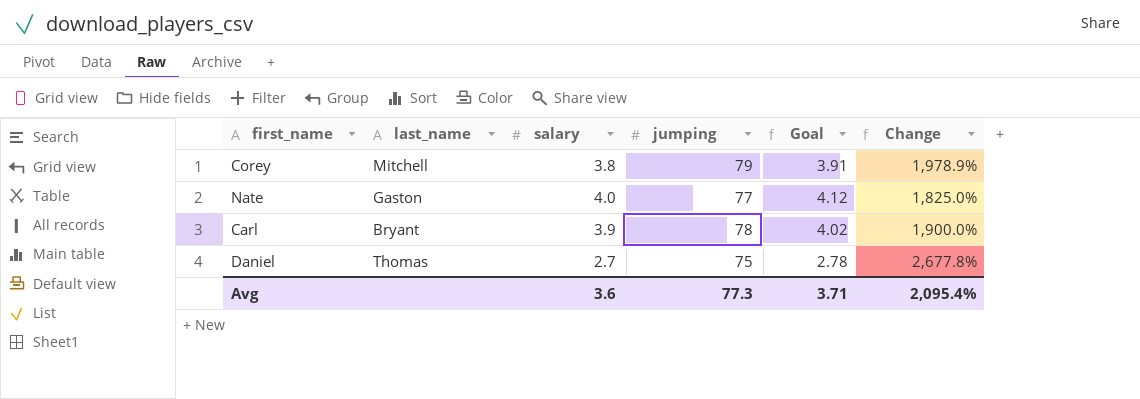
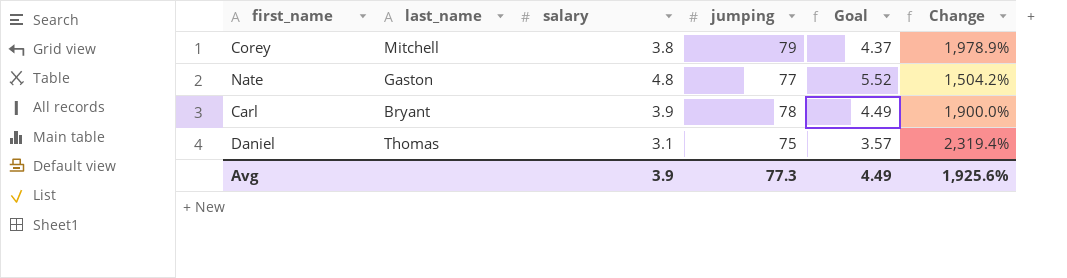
column Goal | formula: [salary] * 1.03 -> [salary] * 1.15
Nate | salary: 4.0 -> 4.8
Nate | Change: 1,825.0% -> 1,504.2%
Daniel | salary: 2.7 -> 3.1
Daniel | Change: 2,677.8% -> 2,319.4%
Avg | salary: 3.6 -> 3.9
Avg | Goal: 3.71 -> 4.49
Avg | Change: 2,095.4% -> 1,925.6%

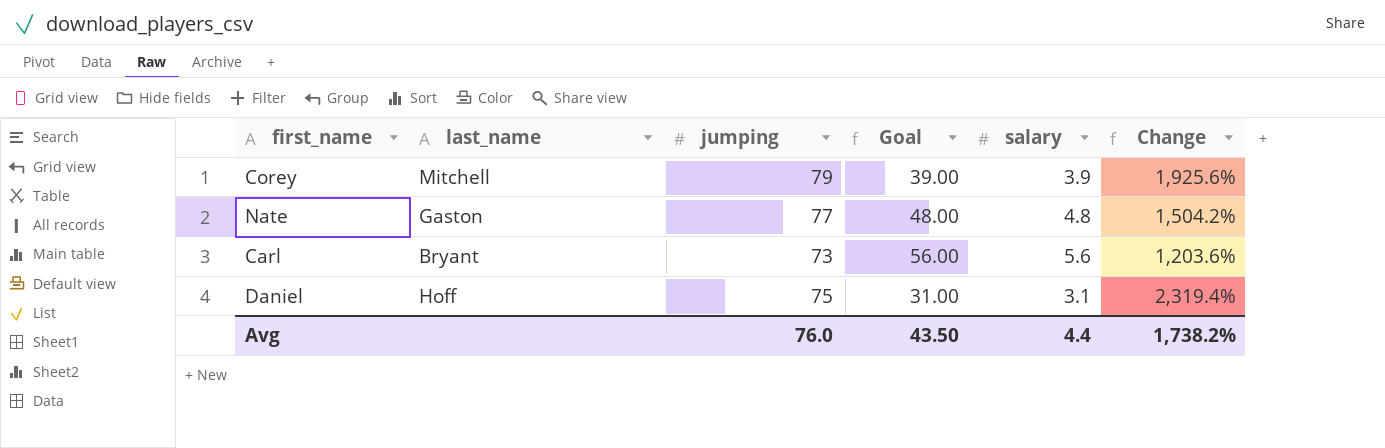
column Goal | formula: [salary] * 1.15 -> [salary] * 10
column salary | position: 3 -> 5
Corey | salary: 3.8 -> 3.9
Corey | Change: 1,978.9% -> 1,925.6%
Carl | jumping: 78 -> 73
Carl | salary: 3.9 -> 5.6
Carl | Change: 1,900.0% -> 1,203.6%
Daniel | last_name: Thomas -> Hoff
Avg | jumping: 77.3 -> 76.0
Avg | Goal: 4.49 -> 43.50
Avg | salary: 3.9 -> 4.4
Avg | Change: 1,925.6% -> 1,738.2%

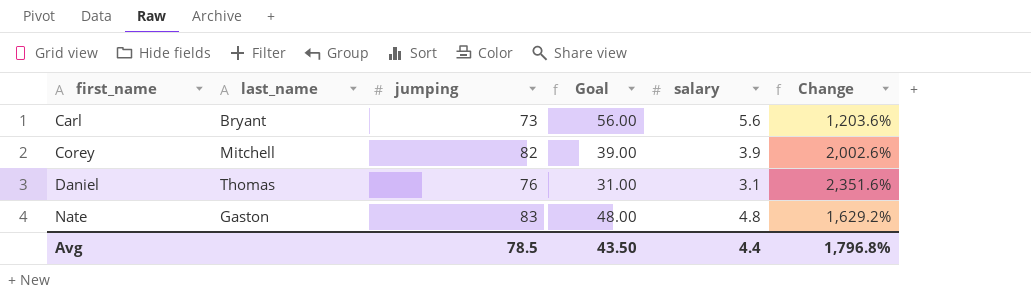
row order: none -> first_name ascending
Corey | jumping: 79 -> 82
Corey | Change: 1,925.6% -> 2,002.6%
Daniel | last_name: Hoff -> Thomas
Daniel | jumping: 75 -> 76
Daniel | Change: 2,319.4% -> 2,351.6%
Nate | jumping: 77 -> 83
Nate | Change: 1,504.2% -> 1,629.2%
Avg | jumping: 76.0 -> 78.5
Avg | Change: 1,738.2% -> 1,796.8%

